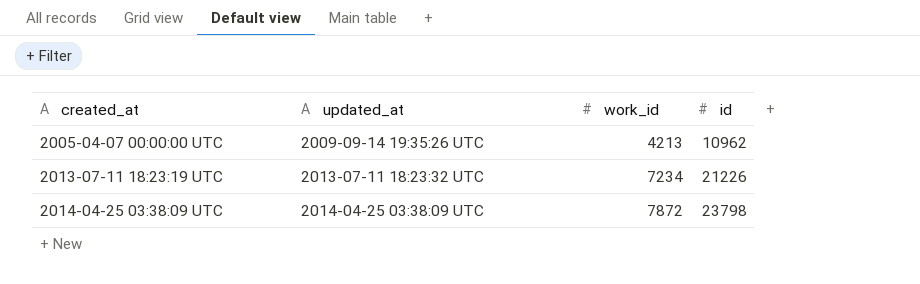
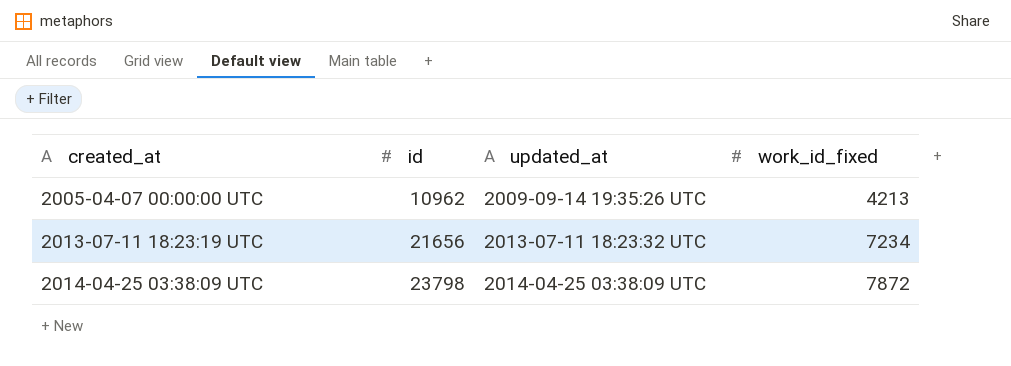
column id | position: 4 -> 2
column name: work_id -> work_id_fixed
2013-07-11 18:23:19 UTC | id: 21226 -> 21656

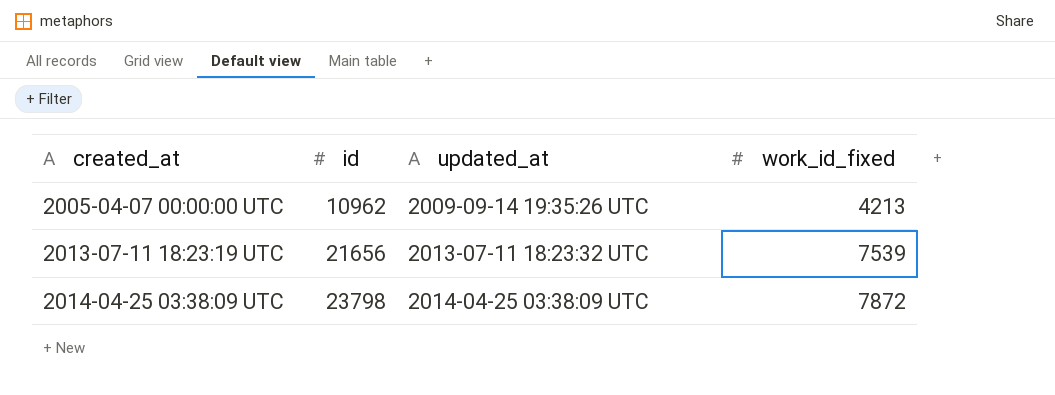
2013-07-11 18:23:19 UTC | work_id_fixed: 7234 -> 7539

